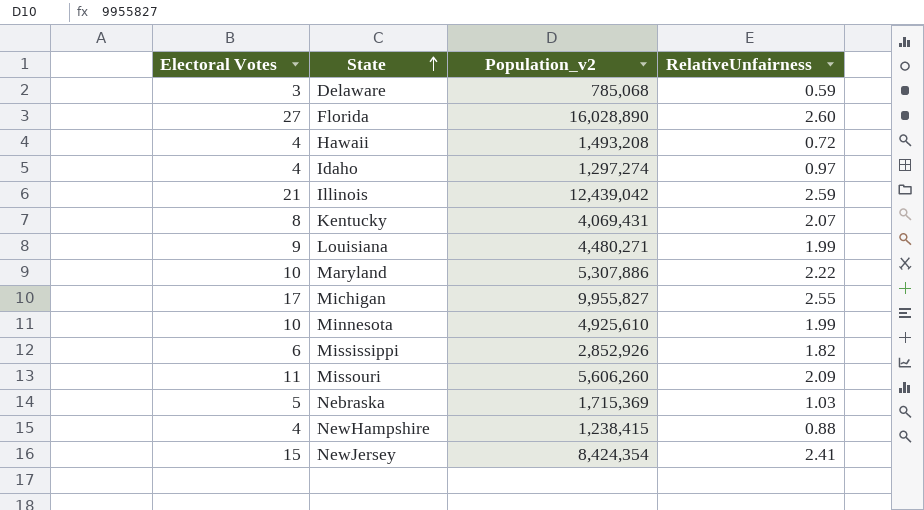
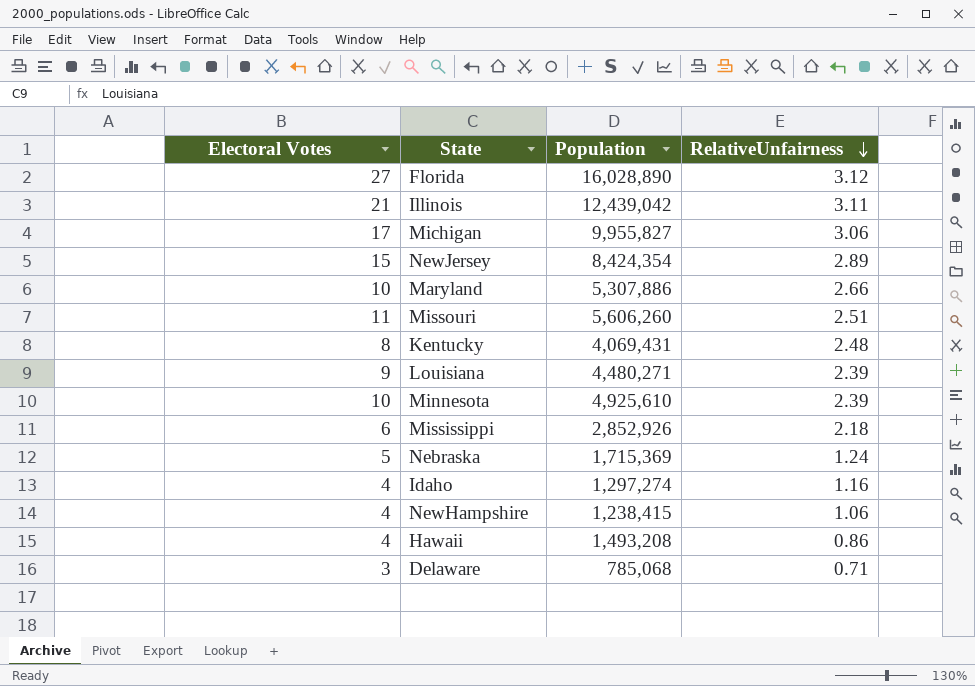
row order: State ascending -> RelativeUnfairness descending
column name: Population_v2 -> Population
Florida | RelativeUnfairness: 2.60 -> 3.12
Illinois | RelativeUnfairness: 2.59 -> 3.11
Michigan | RelativeUnfairness: 2.55 -> 3.06
NewJersey | RelativeUnfairness: 2.41 -> 2.89
Maryland | RelativeUnfairness: 2.22 -> 2.66
Missouri | RelativeUnfairness: 2.09 -> 2.51
Kentucky | RelativeUnfairness: 2.07 -> 2.48
Louisiana | RelativeUnfairness: 1.99 -> 2.39
Minnesota | RelativeUnfairness: 1.99 -> 2.39
Mississippi | RelativeUnfairness: 1.82 -> 2.18
Nebraska | RelativeUnfairness: 1.03 -> 1.24
Idaho | RelativeUnfairness: 0.97 -> 1.16
NewHampshire | RelativeUnfairness: 0.88 -> 1.06
Hawaii | RelativeUnfairness: 0.72 -> 0.86
Delaware | RelativeUnfairness: 0.59 -> 0.71

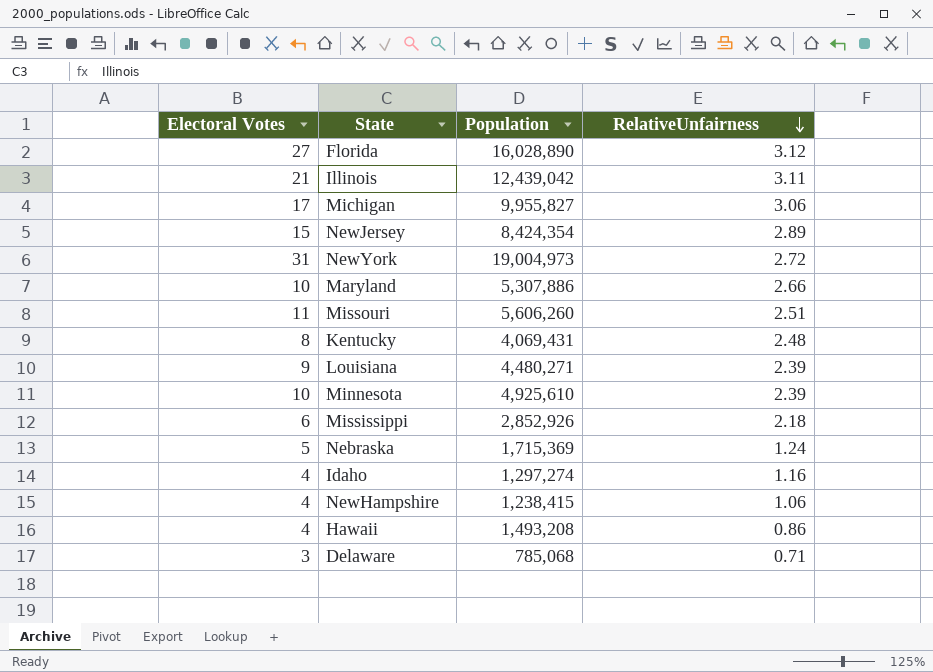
row NewYork: none -> 31 | 19,004,973 | 2.72

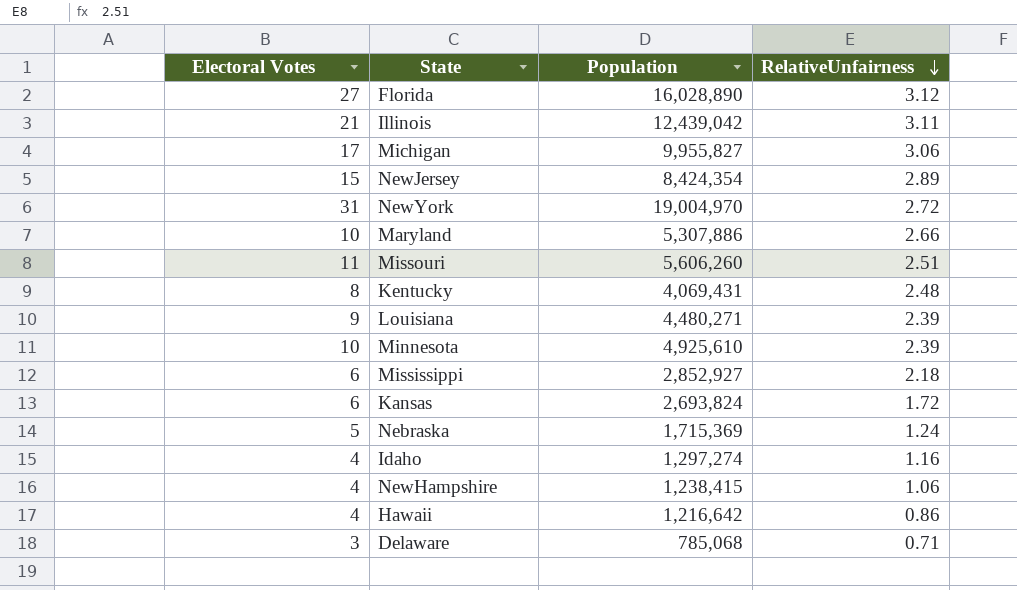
NewYork | Population: 19,004,973 -> 19,004,970
Mississippi | Population: 2,852,926 -> 2,852,927
row Kansas: none -> 6 | 2,693,824 | 1.72
Hawaii | Population: 1,493,208 -> 1,216,642

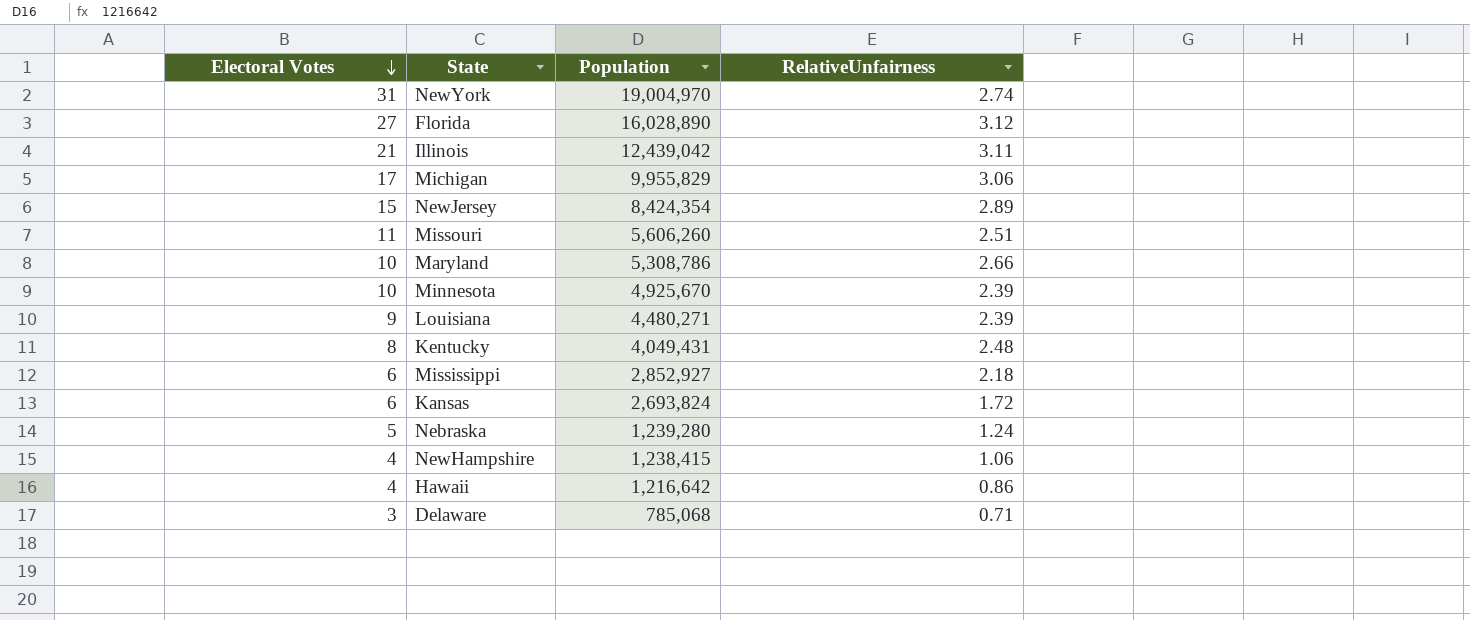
row order: RelativeUnfairness descending -> Electoral Votes descending
row Idaho: 4 | 1,297,274 | 1.16 -> none
NewYork | RelativeUnfairness: 2.72 -> 2.74
Michigan | Population: 9,955,827 -> 9,955,829
Maryland | Population: 5,307,886 -> 5,308,786
Minnesota | Population: 4,925,610 -> 4,925,670
Kentucky | Population: 4,069,431 -> 4,049,431
Nebraska | Population: 1,715,369 -> 1,239,280

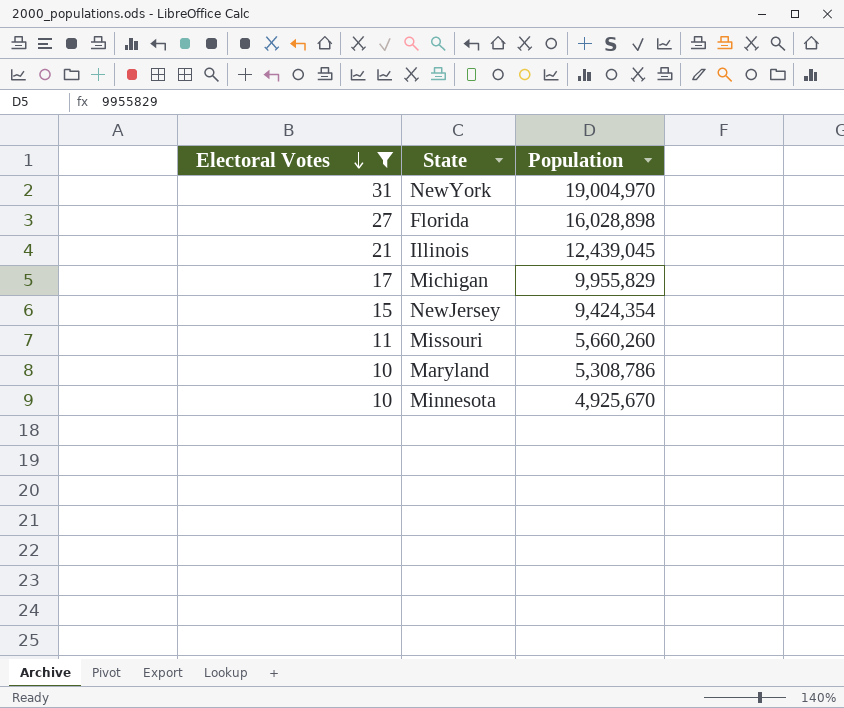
filter: none -> Electoral Votes >= 10
column RelativeUnfairness | position: 4 -> none
Florida | Population: 16,028,890 -> 16,028,898
Illinois | Population: 12,439,042 -> 12,439,045
NewJersey | Population: 8,424,354 -> 9,424,354
Missouri | Population: 5,606,260 -> 5,660,260

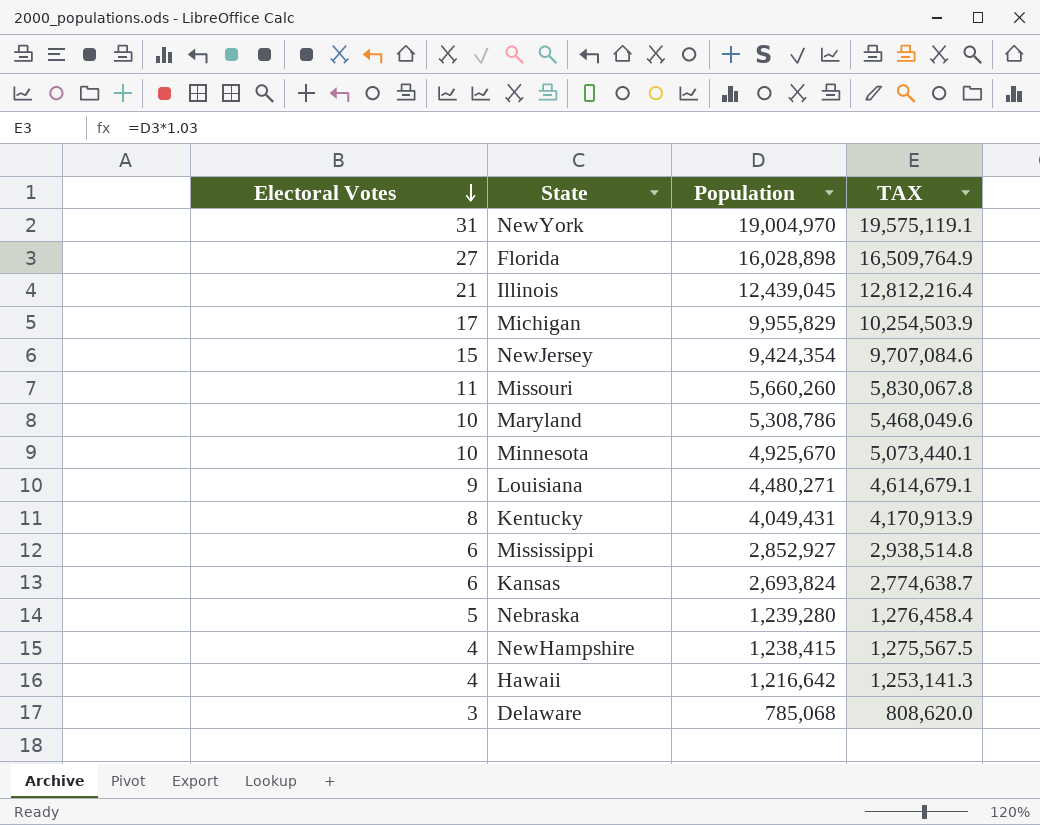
filter: Electoral Votes >= 10 -> none
column TAX | formula: none -> [Population] * 1.03

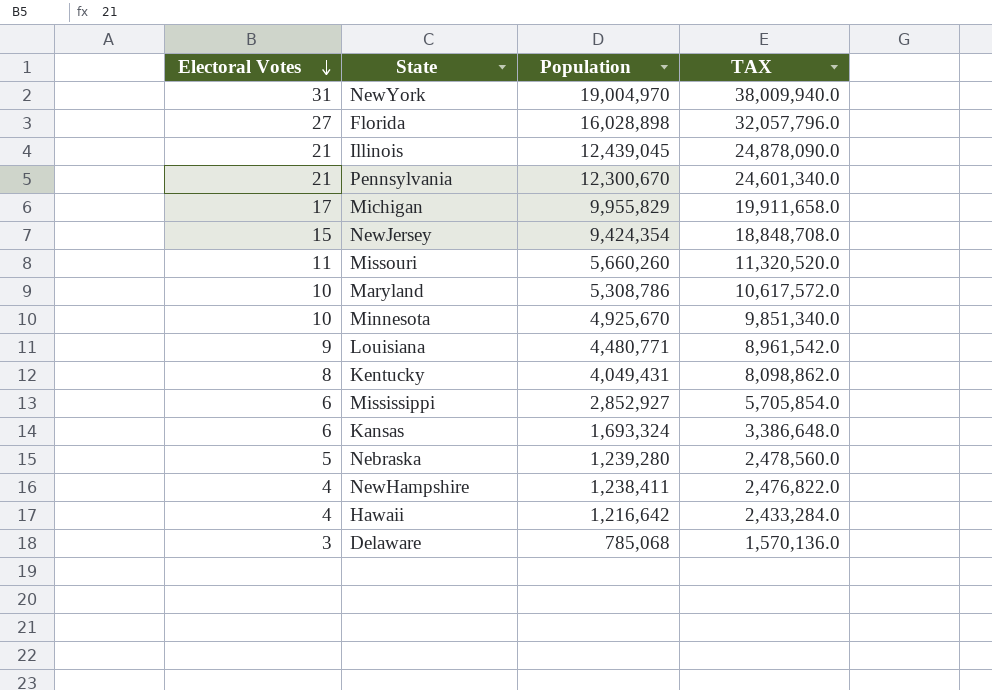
column TAX | formula: [Population] * 1.03 -> [Population] * 2
row Pennsylvania: none -> 21 | 12,300,670 | 24,601,340.0
Louisiana | Population: 4,480,271 -> 4,480,771
Kansas | Population: 2,693,824 -> 1,693,324
NewHampshire | Population: 1,238,415 -> 1,238,411

